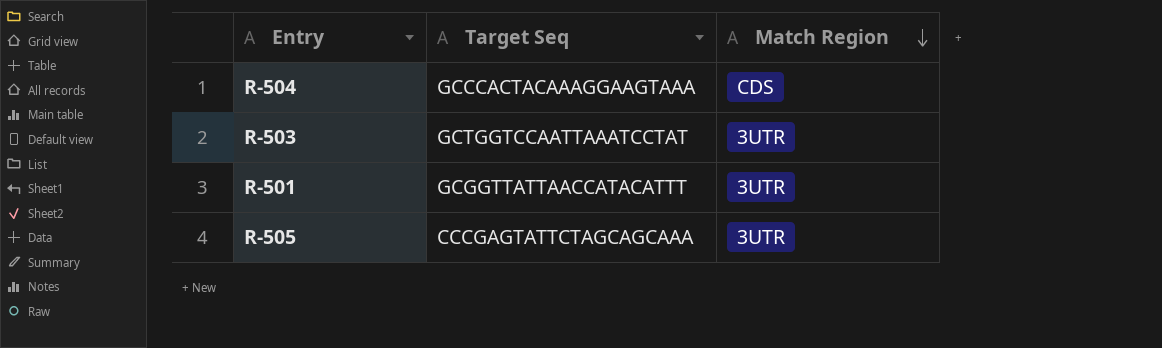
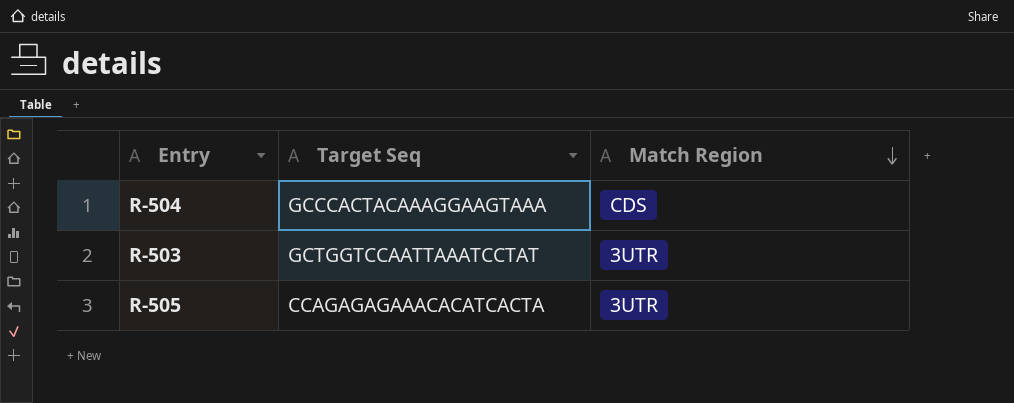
row R-501: GCGGTTATTAACCATACATTT | 3UTR -> none
R-505 | Target Seq: CCCGAGTATTCTAGCAGCAAA -> CCAGAGAGAAACACATCACTA

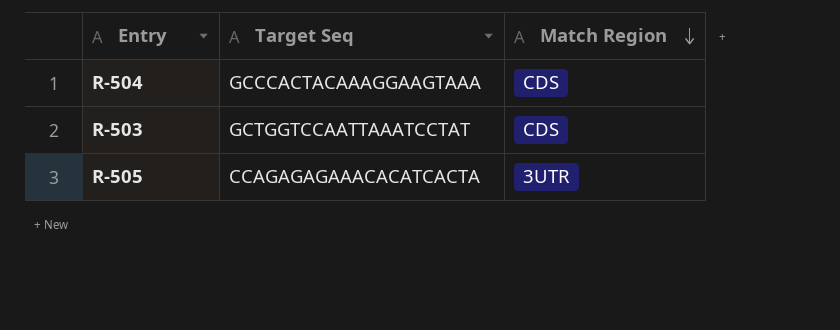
R-503 | Match Region: 3UTR -> CDS

